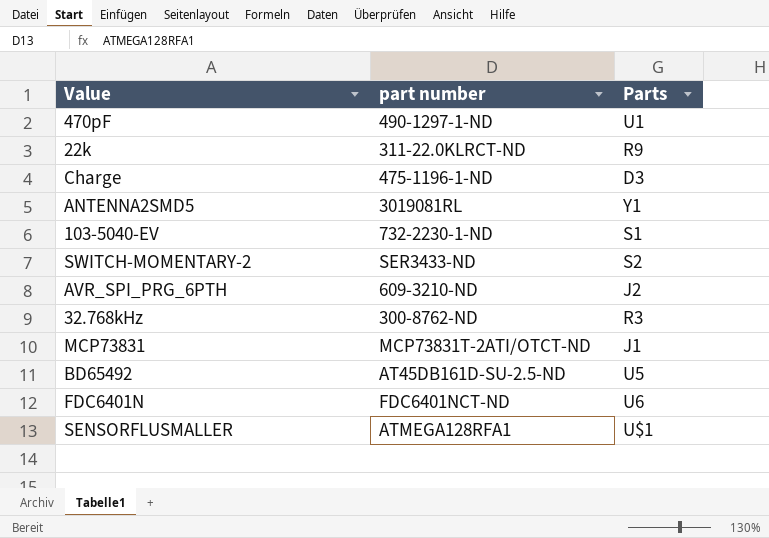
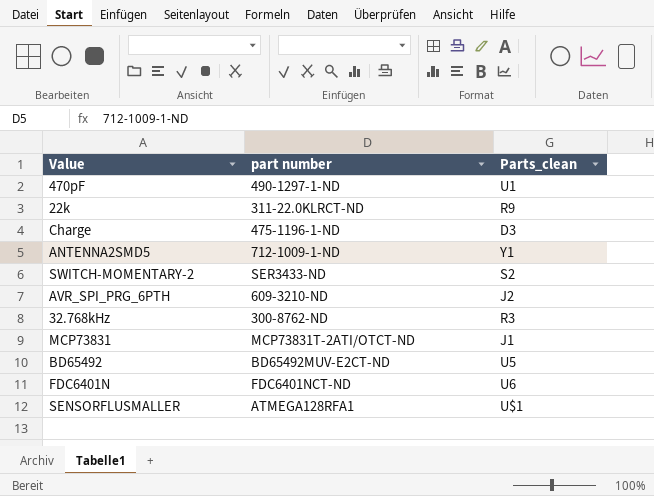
column name: Parts -> Parts_clean
row 103-5040-EV: 732-2230-1-ND | S1 -> none
ANTENNA2SMD5 | part number: 3019081RL -> 712-1009-1-ND
BD65492 | part number: AT45DB161D-SU-2.5-ND -> BD65492MUV-E2CT-ND

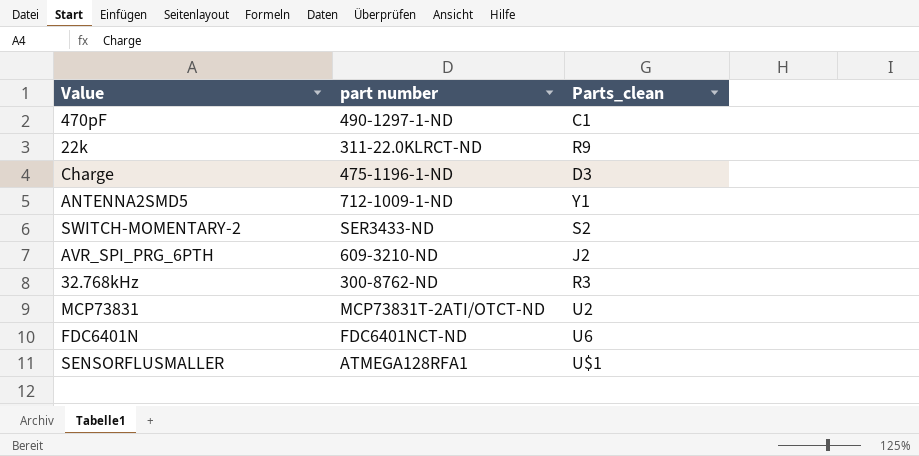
row BD65492: BD65492MUV-E2CT-ND | U5 -> none
470pF | Parts_clean: U1 -> C1
MCP73831 | Parts_clean: J1 -> U2

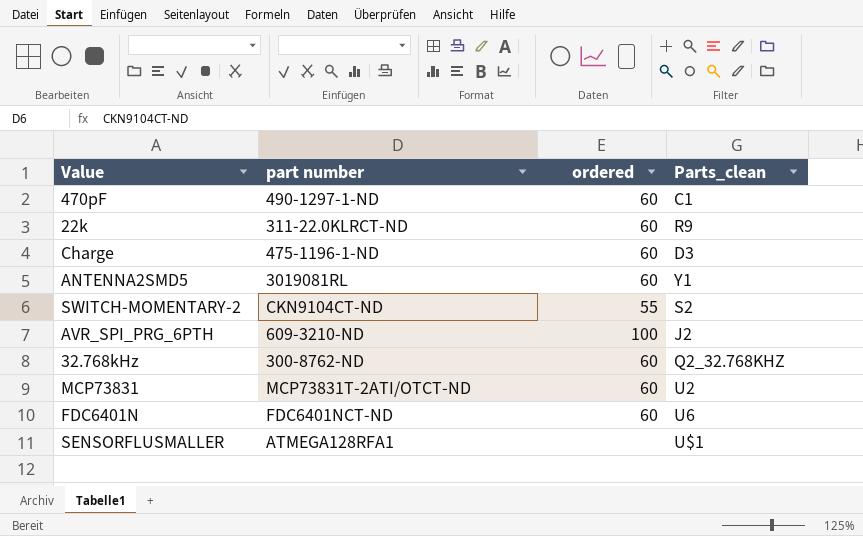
column ordered | position: none -> 3
ANTENNA2SMD5 | part number: 712-1009-1-ND -> 3019081RL
SWITCH-MOMENTARY-2 | part number: SER3433-ND -> CKN9104CT-ND
32.768kHz | Parts_clean: R3 -> Q2_32.768KHZ

